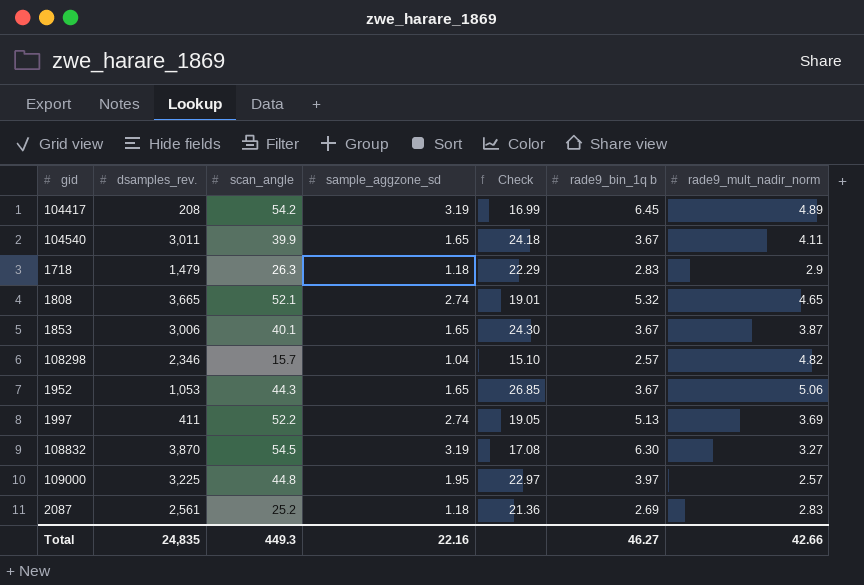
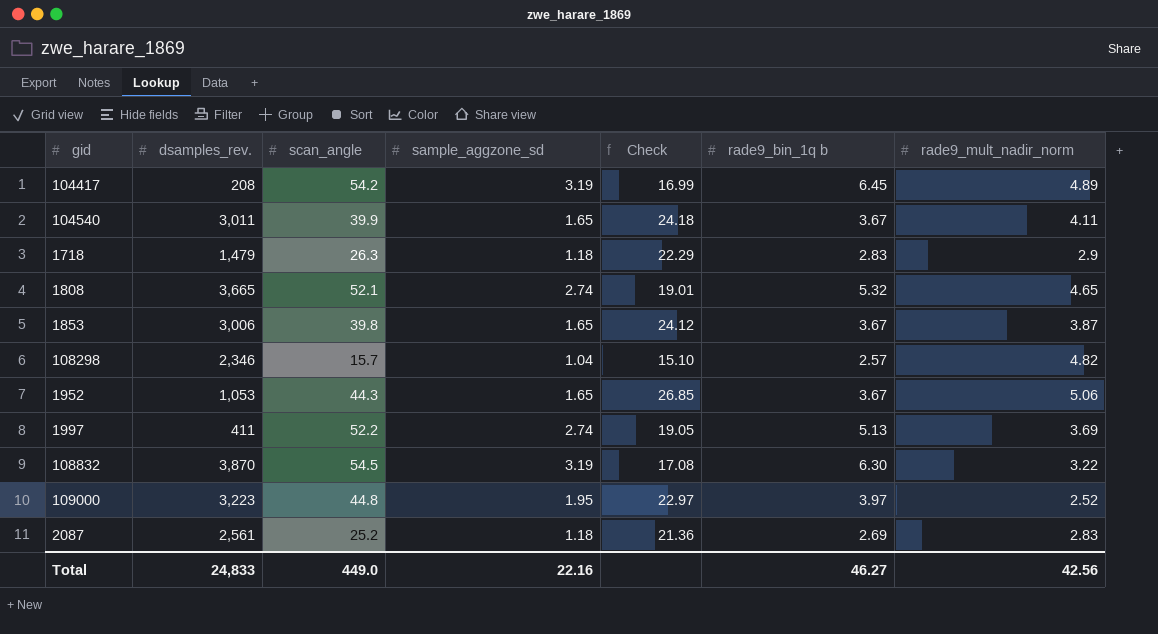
1853 | scan_angle: 40.1 -> 39.8
1853 | Check: 24.30 -> 24.12
108832 | rade9_mult_nadir_norm: 3.27 -> 3.22
109000 | dsamples_rev.: 3,225 -> 3,223
109000 | rade9_mult_nadir_norm: 2.57 -> 2.52
Total | dsamples_rev.: 24,835 -> 24,833
Total | scan_angle: 449.3 -> 449.0
Total | rade9_mult_nadir_norm: 42.66 -> 42.56

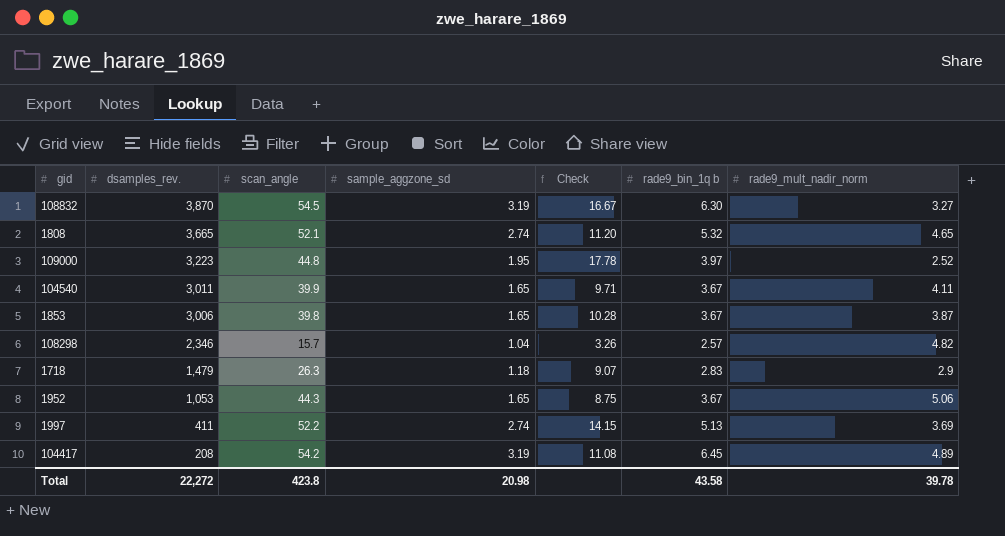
row order: none -> dsamples_rev. descending
column Check | formula: [scan_angle] / [sample_aggzone_sd] -> [scan_angle] / [rade9_mult_nadir_norm]
row 2087: 2,561 | 25.2 | 1.18 | 21.36 | 2.69 | 2.83 -> none
108832 | rade9_mult_nadir_norm: 3.22 -> 3.27
Total | dsamples_rev.: 24,833 -> 22,272
Total | scan_angle: 449.0 -> 423.8
Total | sample_aggzone_sd: 22.16 -> 20.98
Total | rade9_bin_1q b: 46.27 -> 43.58
Total | rade9_mult_nadir_norm: 42.56 -> 39.78

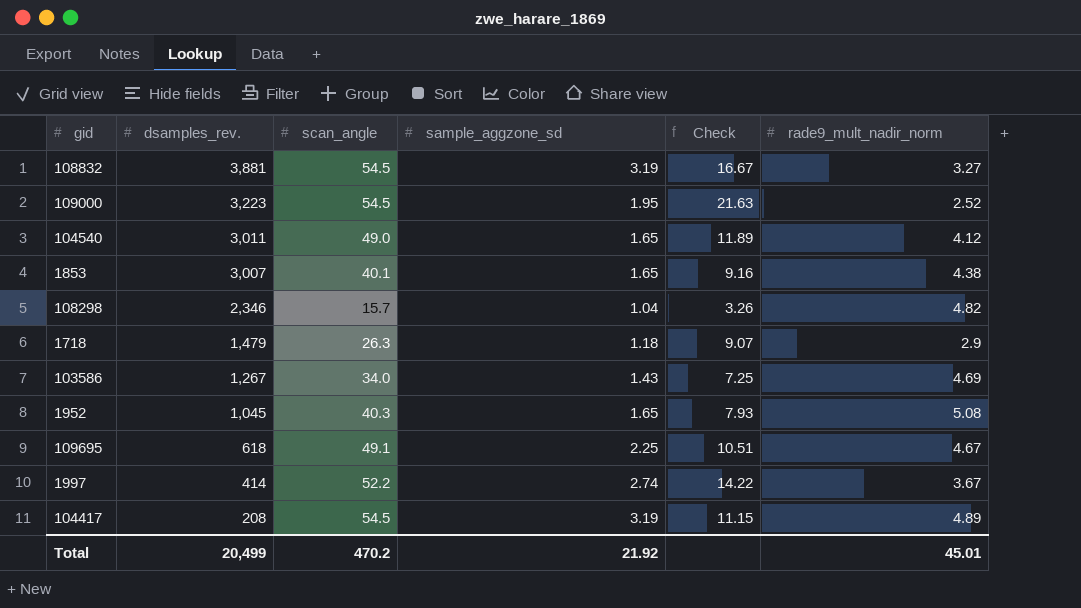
column rade9_bin_1q b | position: 6 -> none
row 1808: 3,665 | 52.1 | 2.74 | 11.20 | 5.32 | 4.65 -> none
108832 | dsamples_rev.: 3,870 -> 3,881
109000 | scan_angle: 44.8 -> 54.5
109000 | Check: 17.78 -> 21.63
104540 | scan_angle: 39.9 -> 49.0
104540 | Check: 9.71 -> 11.89
104540 | rade9_mult_nadir_norm: 4.11 -> 4.12
1853 | dsamples_rev.: 3,006 -> 3,007
1853 | scan_angle: 39.8 -> 40.1
1853 | Check: 10.28 -> 9.16
1853 | rade9_mult_nadir_norm: 3.87 -> 4.38
row 103586: none -> 1,267 | 34.0 | 1.43 | 7.25 | 4.69
1952 | dsamples_rev.: 1,053 -> 1,045
1952 | scan_angle: 44.3 -> 40.3
1952 | Check: 8.75 -> 7.93
1952 | rade9_mult_nadir_norm: 5.06 -> 5.08
row 109695: none -> 618 | 49.1 | 2.25 | 10.51 | 4.67
1997 | dsamples_rev.: 411 -> 414
1997 | Check: 14.15 -> 14.22
1997 | rade9_mult_nadir_norm: 3.69 -> 3.67
104417 | scan_angle: 54.2 -> 54.5
104417 | Check: 11.08 -> 11.15
Total | dsamples_rev.: 22,272 -> 20,499
Total | scan_angle: 423.8 -> 470.2
Total | sample_aggzone_sd: 20.98 -> 21.92
Total | rade9_mult_nadir_norm: 39.78 -> 45.01

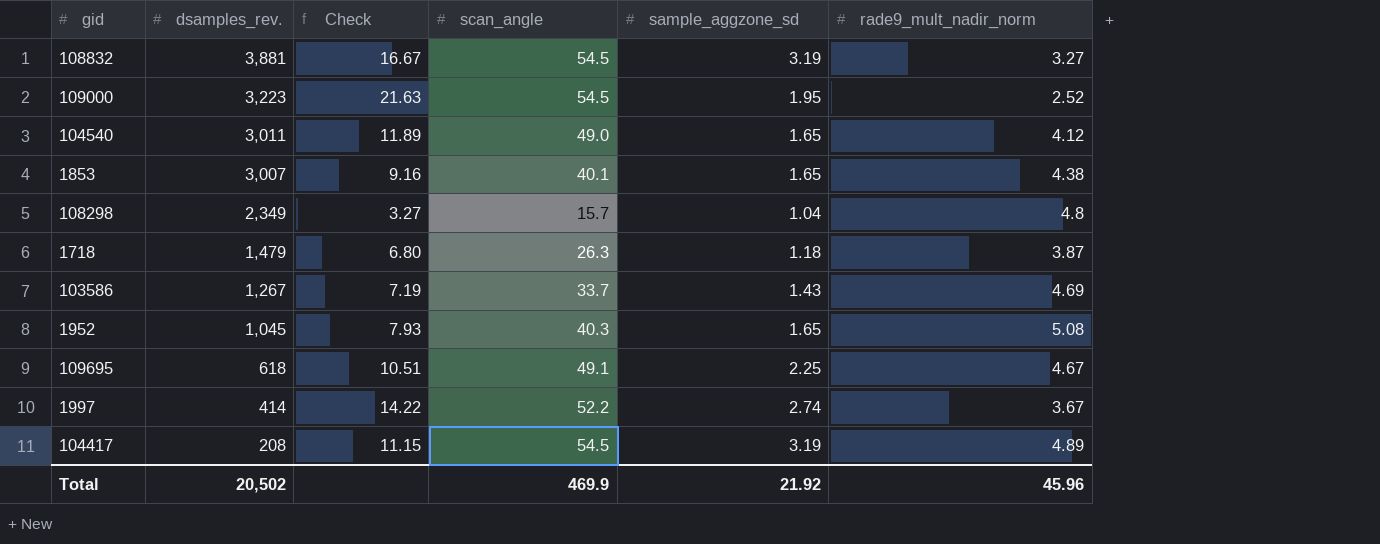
column Check | position: 5 -> 3
108298 | dsamples_rev.: 2,346 -> 2,349
108298 | Check: 3.26 -> 3.27
108298 | rade9_mult_nadir_norm: 4.82 -> 4.8
1718 | Check: 9.07 -> 6.80
1718 | rade9_mult_nadir_norm: 2.9 -> 3.87
103586 | Check: 7.25 -> 7.19
103586 | scan_angle: 34.0 -> 33.7
Total | dsamples_rev.: 20,499 -> 20,502
Total | scan_angle: 470.2 -> 469.9
Total | rade9_mult_nadir_norm: 45.01 -> 45.96

